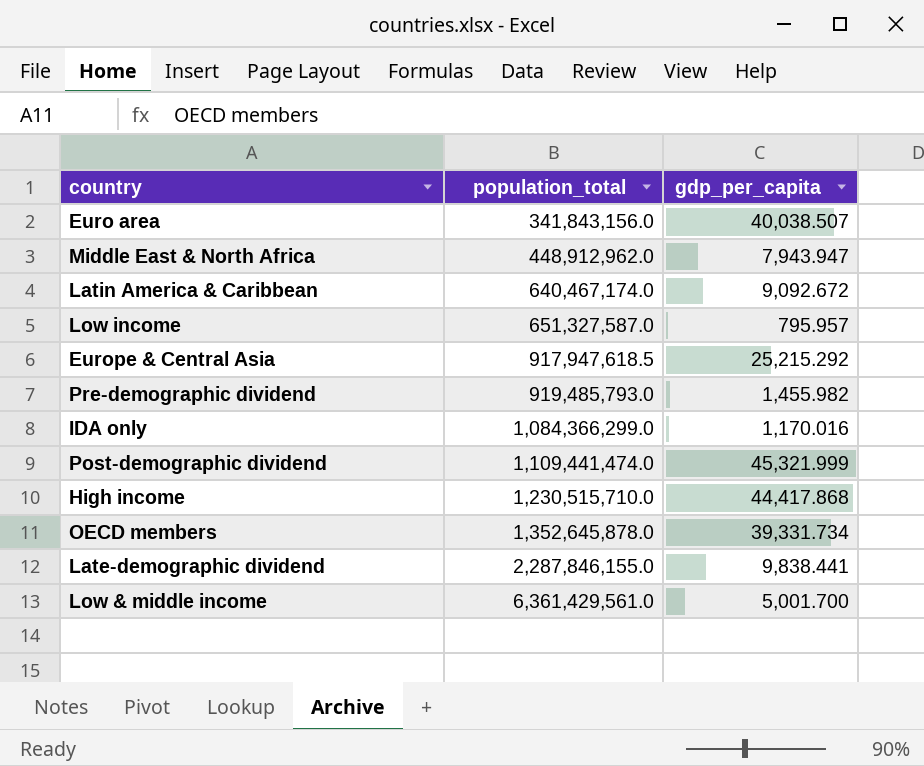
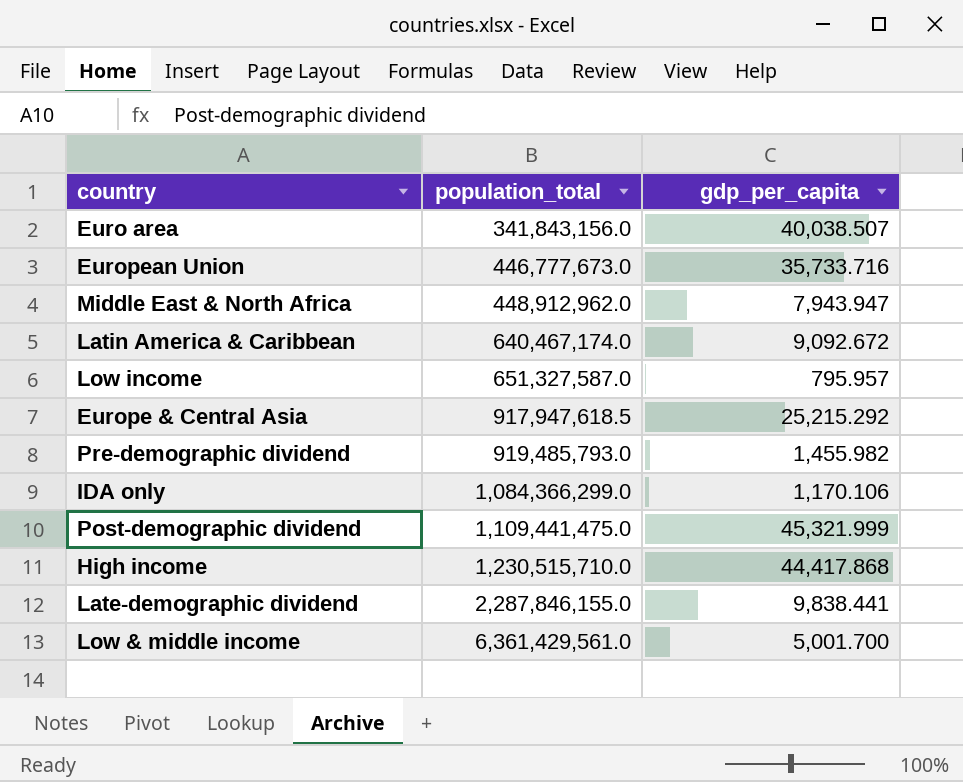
row OECD members: 1,352,645,878.0 | 39,331.734 -> none
row European Union: none -> 446,777,673.0 | 35,733.716
IDA only | gdp_per_capita: 1,170.016 -> 1,170.106
Post-demographic dividend | population_total: 1,109,441,474.0 -> 1,109,441,475.0

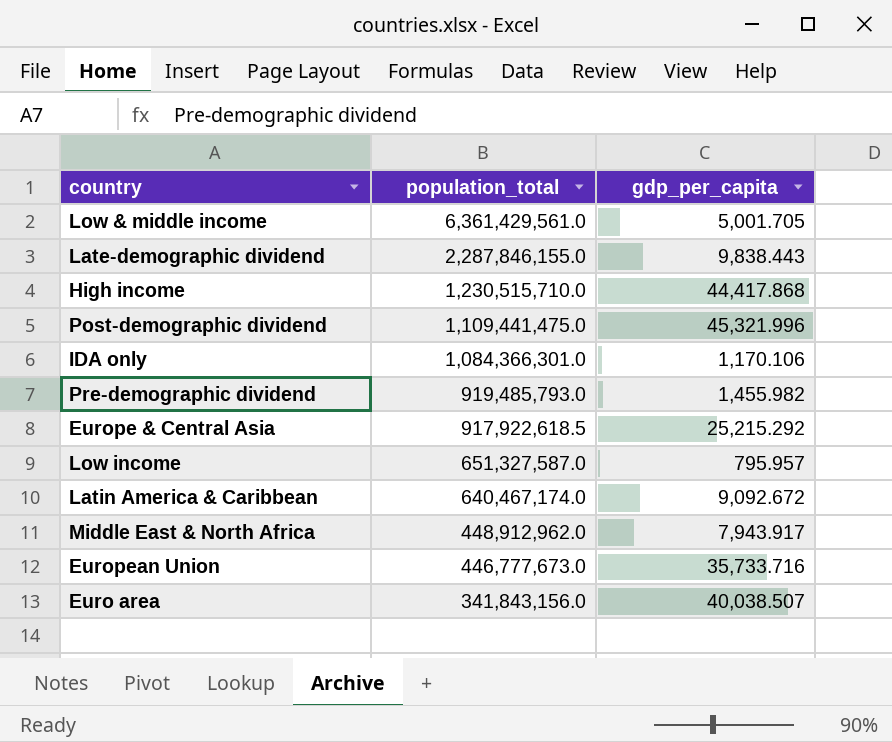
row order: population_total ascending -> population_total descending
Low & middle income | gdp_per_capita: 5,001.700 -> 5,001.705
Late-demographic dividend | gdp_per_capita: 9,838.441 -> 9,838.443
Post-demographic dividend | gdp_per_capita: 45,321.999 -> 45,321.996
IDA only | population_total: 1,084,366,299.0 -> 1,084,366,301.0
Europe & Central Asia | population_total: 917,947,618.5 -> 917,922,618.5
Middle East & North Africa | gdp_per_capita: 7,943.947 -> 7,943.917

